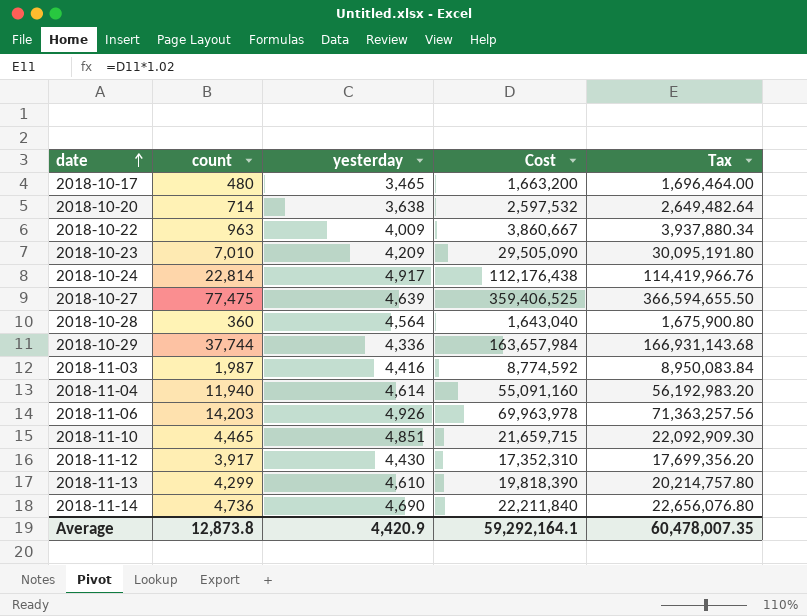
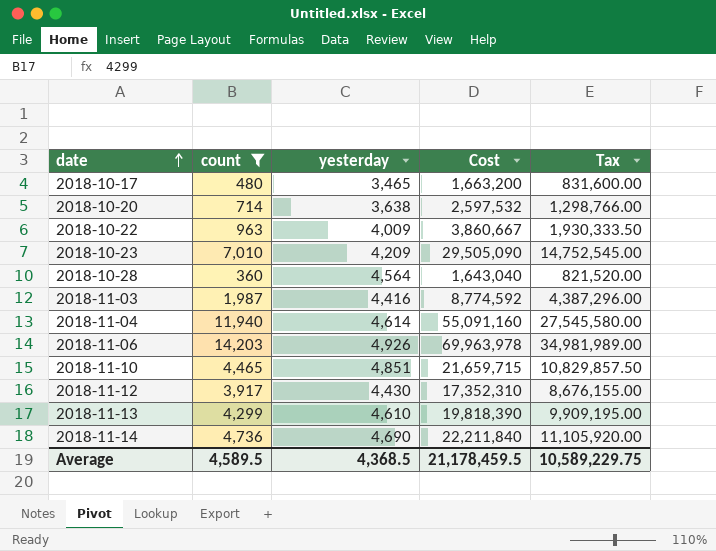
filter: none -> count <= 14,203
column Tax | formula: [Cost] * 1.02 -> [Cost] * 0.5
Average | count: 12,873.8 -> 4,589.5
Average | yesterday: 4,420.9 -> 4,368.5
Average | Cost: 59,292,164.1 -> 21,178,459.5
Average | Tax: 60,478,007.35 -> 10,589,229.75

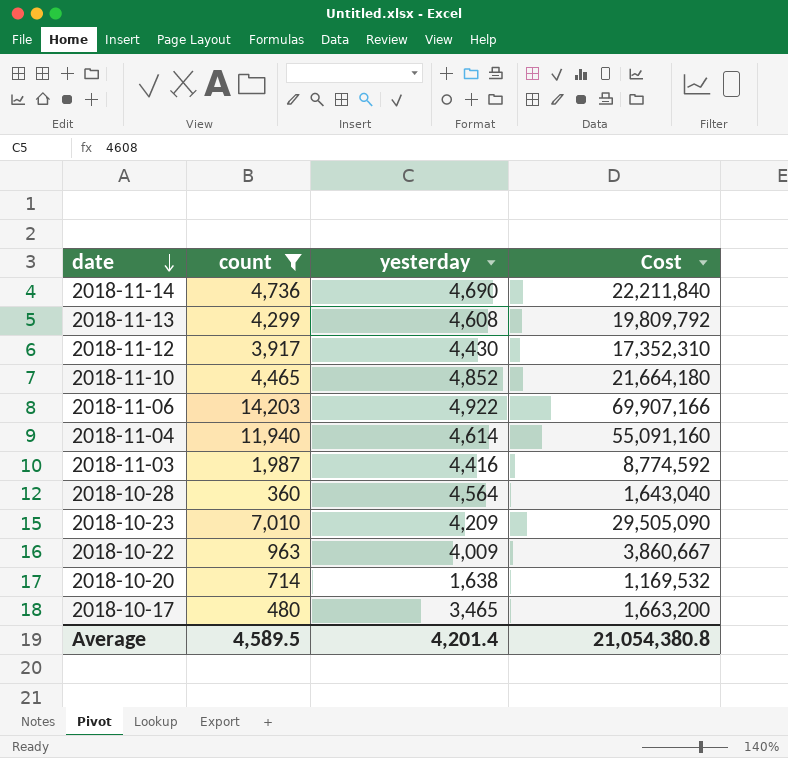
row order: date ascending -> date descending
column Tax | formula: [Cost] * 0.5 -> none
2018-11-13 | yesterday: 4,610 -> 4,608
2018-11-13 | Cost: 19,818,390 -> 19,809,792
2018-11-10 | yesterday: 4,851 -> 4,852
2018-11-10 | Cost: 21,659,715 -> 21,664,180
2018-11-06 | yesterday: 4,926 -> 4,922
2018-11-06 | Cost: 69,963,978 -> 69,907,166
2018-10-20 | yesterday: 3,638 -> 1,638
2018-10-20 | Cost: 2,597,532 -> 1,169,532
Average | yesterday: 4,368.5 -> 4,201.4
Average | Cost: 21,178,459.5 -> 21,054,380.8

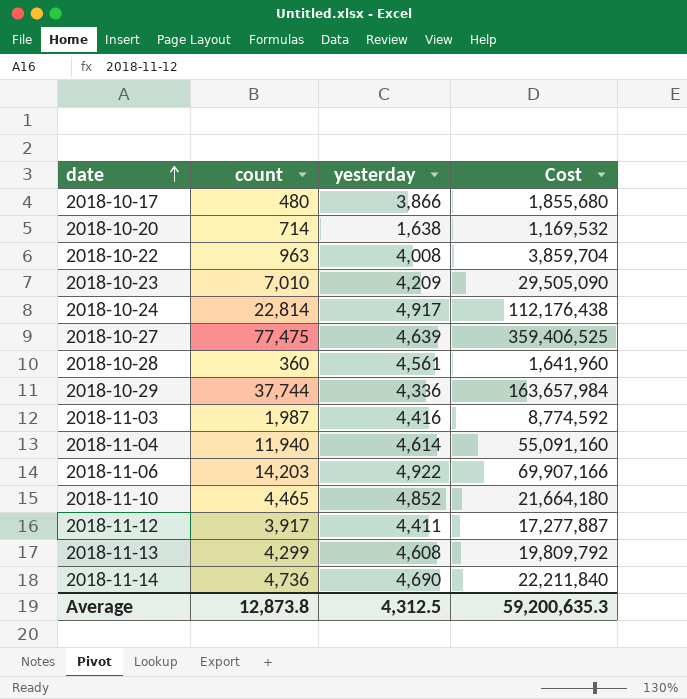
filter: count <= 14,203 -> none
row order: date descending -> date ascending
2018-10-17 | yesterday: 3,465 -> 3,866
2018-10-17 | Cost: 1,663,200 -> 1,855,680
2018-10-22 | yesterday: 4,009 -> 4,008
2018-10-22 | Cost: 3,860,667 -> 3,859,704
2018-10-28 | yesterday: 4,564 -> 4,561
2018-10-28 | Cost: 1,643,040 -> 1,641,960
2018-11-12 | yesterday: 4,430 -> 4,411
2018-11-12 | Cost: 17,352,310 -> 17,277,887
Average | count: 4,589.5 -> 12,873.8
Average | yesterday: 4,201.4 -> 4,312.5
Average | Cost: 21,054,380.8 -> 59,200,635.3

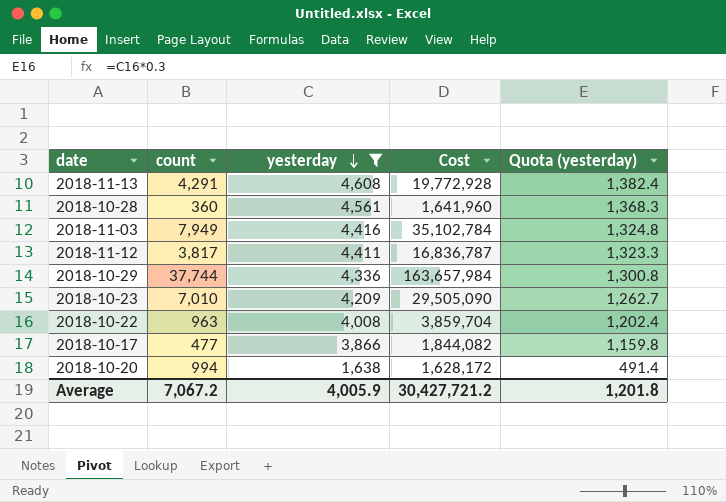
filter: none -> yesterday <= 4,608
row order: date ascending -> yesterday descending
column Quota (yesterday) | formula: none -> [yesterday] * 0.3
2018-11-13 | count: 4,299 -> 4,291
2018-11-13 | Cost: 19,809,792 -> 19,772,928
2018-11-03 | count: 1,987 -> 7,949
2018-11-03 | Cost: 8,774,592 -> 35,102,784
2018-11-12 | count: 3,917 -> 3,817
2018-11-12 | Cost: 17,277,887 -> 16,836,787
2018-10-17 | count: 480 -> 477
2018-10-17 | Cost: 1,855,680 -> 1,844,082
2018-10-20 | count: 714 -> 994
2018-10-20 | Cost: 1,169,532 -> 1,628,172
Average | count: 12,873.8 -> 7,067.2
Average | yesterday: 4,312.5 -> 4,005.9
Average | Cost: 59,200,635.3 -> 30,427,721.2

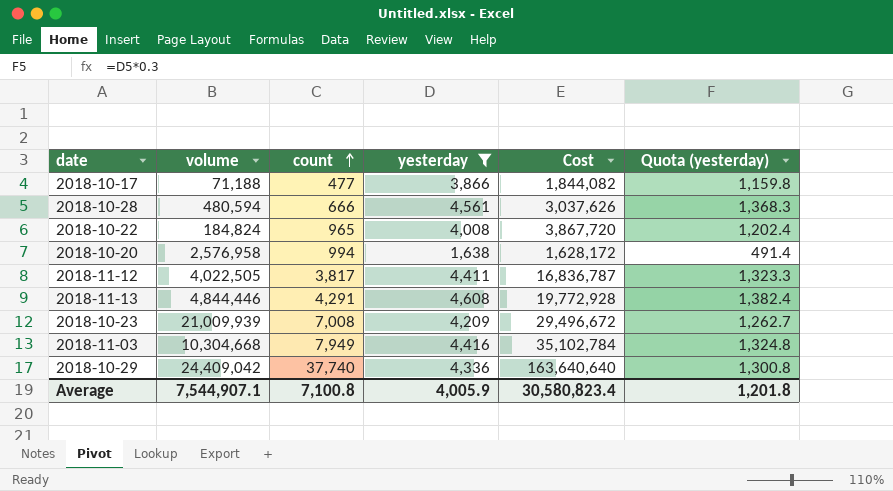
row order: yesterday descending -> count ascending
column volume | position: none -> 2
2018-10-28 | count: 360 -> 666
2018-10-28 | Cost: 1,641,960 -> 3,037,626
2018-10-22 | count: 963 -> 965
2018-10-22 | Cost: 3,859,704 -> 3,867,720
2018-10-23 | count: 7,010 -> 7,008
2018-10-23 | Cost: 29,505,090 -> 29,496,672
2018-10-29 | count: 37,744 -> 37,740
2018-10-29 | Cost: 163,657,984 -> 163,640,640
Average | count: 7,067.2 -> 7,100.8
Average | Cost: 30,427,721.2 -> 30,580,823.4

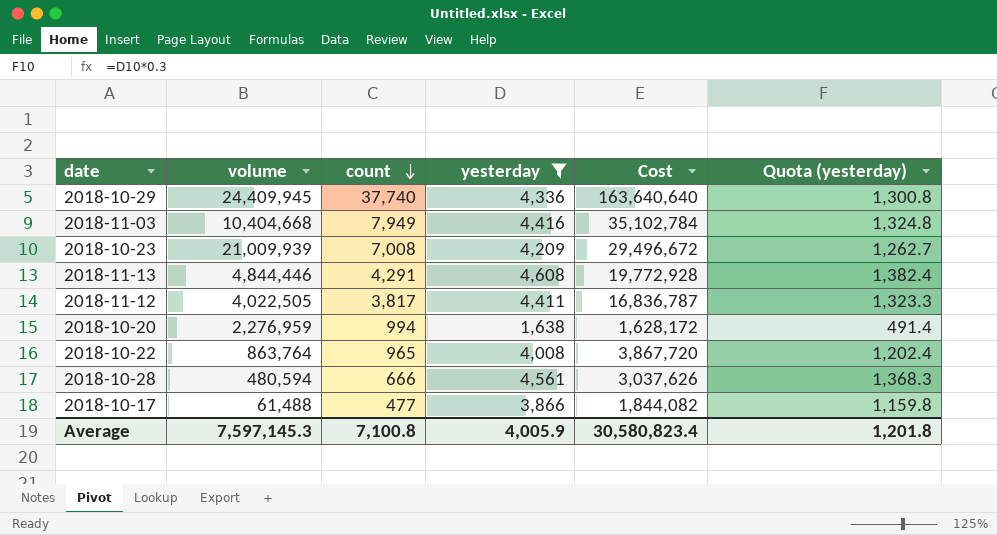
row order: count ascending -> count descending
2018-10-29 | volume: 24,409,042 -> 24,409,945
2018-11-03 | volume: 10,304,668 -> 10,404,668
2018-10-20 | volume: 2,576,958 -> 2,276,959
2018-10-22 | volume: 184,824 -> 863,764
2018-10-17 | volume: 71,188 -> 61,488
Average | volume: 7,544,907.1 -> 7,597,145.3

